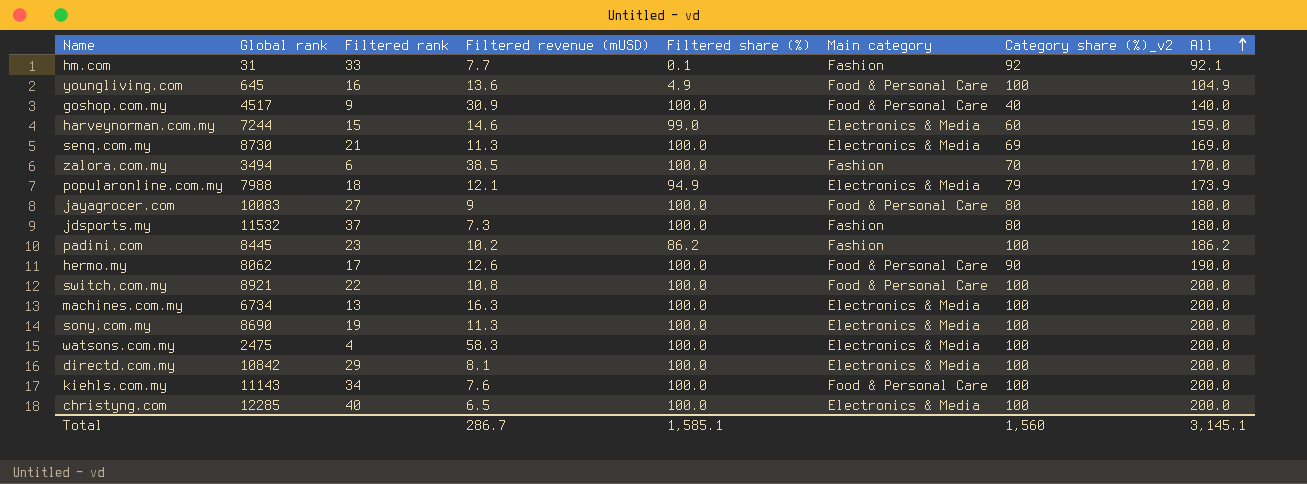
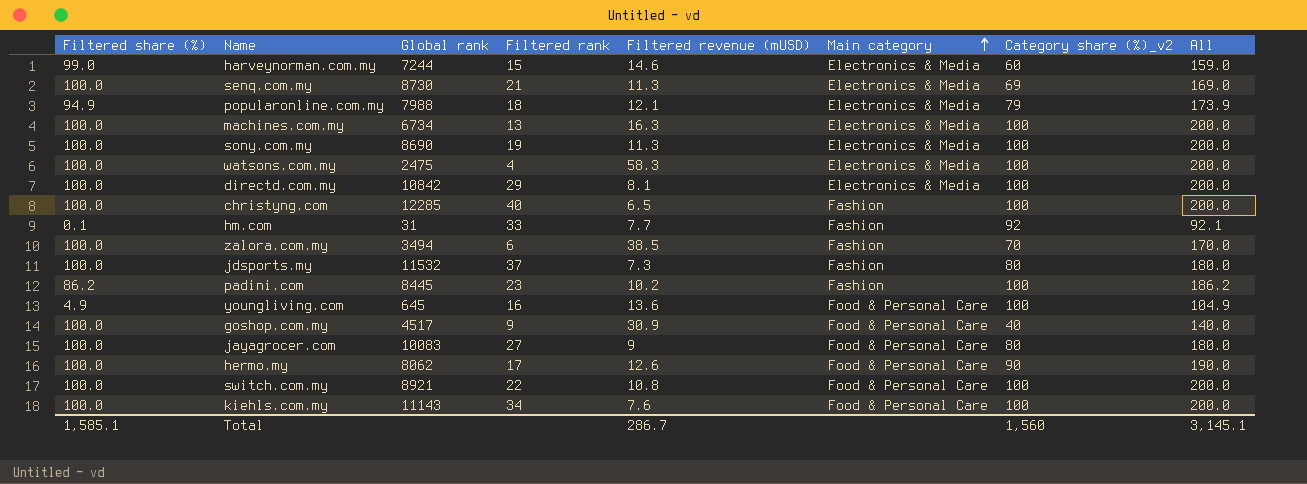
row order: All ascending -> Main category ascending
column Filtered share (%) | position: 5 -> 1
christyng.com | Main category: Electronics & Media -> Fashion

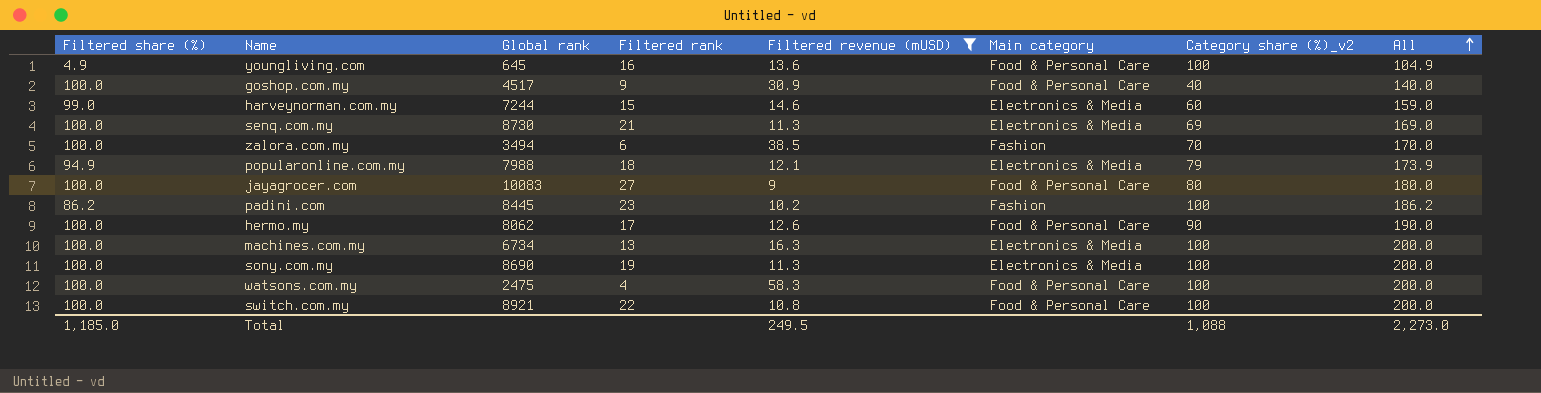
filter: none -> Filtered revenue (mUSD) >= 9
row order: Main category ascending -> All ascending
watsons.com.my | Main category: Electronics & Media -> Food & Personal Care
Total | Filtered share (%): 1,585.1 -> 1,185.0
Total | Filtered revenue (mUSD): 286.7 -> 249.5
Total | Category share (%)_v2: 1,560 -> 1,088
Total | All: 3,145.1 -> 2,273.0

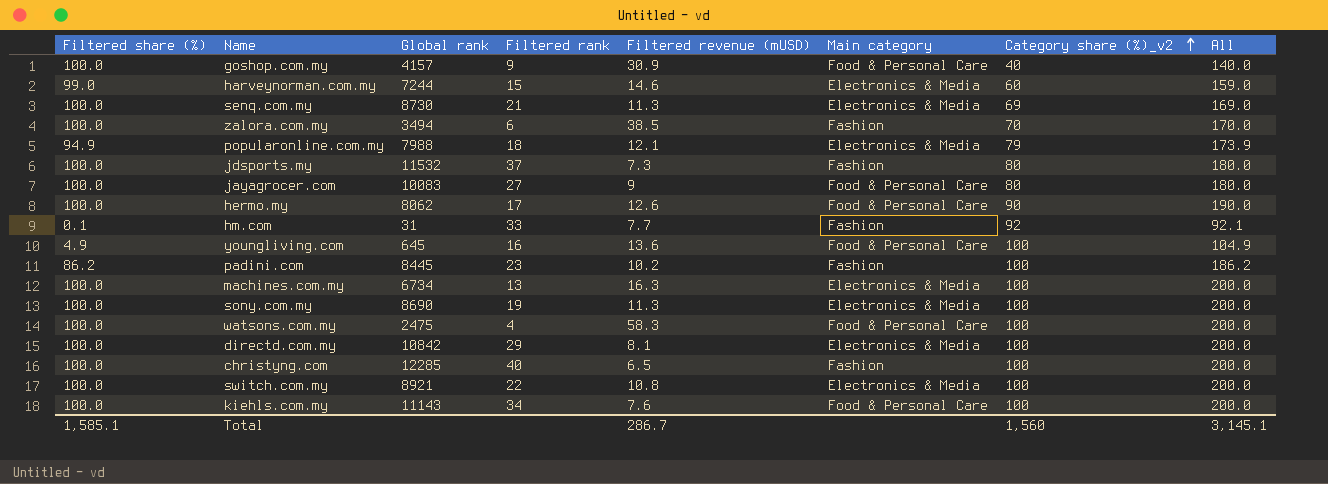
filter: Filtered revenue (mUSD) >= 9 -> none
row order: All ascending -> Category share (%)_v2 ascending
goshop.com.my | Global rank: 4517 -> 4157
switch.com.my | Main category: Food & Personal Care -> Electronics & Media
Total | Filtered share (%): 1,185.0 -> 1,585.1
Total | Filtered revenue (mUSD): 249.5 -> 286.7
Total | Category share (%)_v2: 1,088 -> 1,560
Total | All: 2,273.0 -> 3,145.1

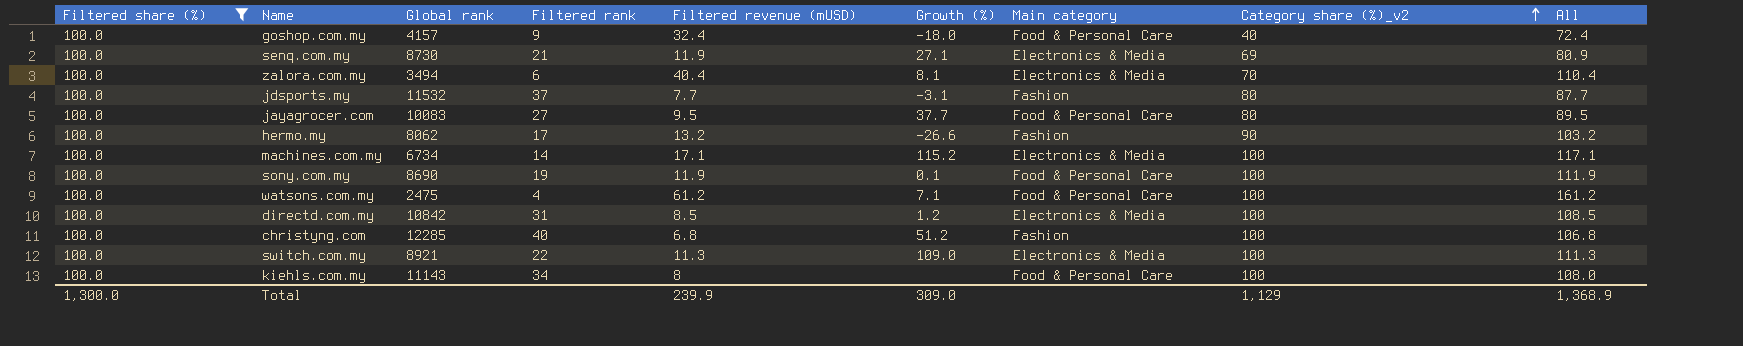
filter: none -> Filtered share (%) = 100.0
column Growth (%) | position: none -> 6
column All | formula: [Filtered share (%)] + [Category share (%)_v2] -> [Filtered revenue (mUSD)] + [Category share (%)_v2]
goshop.com.my | Filtered revenue (mUSD): 30.9 -> 32.4
senq.com.my | Filtered revenue (mUSD): 11.3 -> 11.9
zalora.com.my | Filtered revenue (mUSD): 38.5 -> 40.4
zalora.com.my | Main category: Fashion -> Electronics & Media
jdsports.my | Filtered revenue (mUSD): 7.3 -> 7.7
jayagrocer.com | Filtered revenue (mUSD): 9 -> 9.5
hermo.my | Filtered revenue (mUSD): 12.6 -> 13.2
hermo.my | Main category: Food & Personal Care -> Fashion
machines.com.my | Filtered rank: 13 -> 14
machines.com.my | Filtered revenue (mUSD): 16.3 -> 17.1
sony.com.my | Filtered revenue (mUSD): 11.3 -> 11.9
sony.com.my | Main category: Electronics & Media -> Food & Personal Care
watsons.com.my | Filtered revenue (mUSD): 58.3 -> 61.2
directd.com.my | Filtered rank: 29 -> 31
directd.com.my | Filtered revenue (mUSD): 8.1 -> 8.5
christyng.com | Filtered revenue (mUSD): 6.5 -> 6.8
switch.com.my | Filtered revenue (mUSD): 10.8 -> 11.3
kiehls.com.my | Filtered revenue (mUSD): 7.6 -> 8
Total | Filtered share (%): 1,585.1 -> 1,300.0
Total | Filtered revenue (mUSD): 286.7 -> 239.9
Total | Category share (%)_v2: 1,560 -> 1,129
Total | All: 3,145.1 -> 1,368.9

